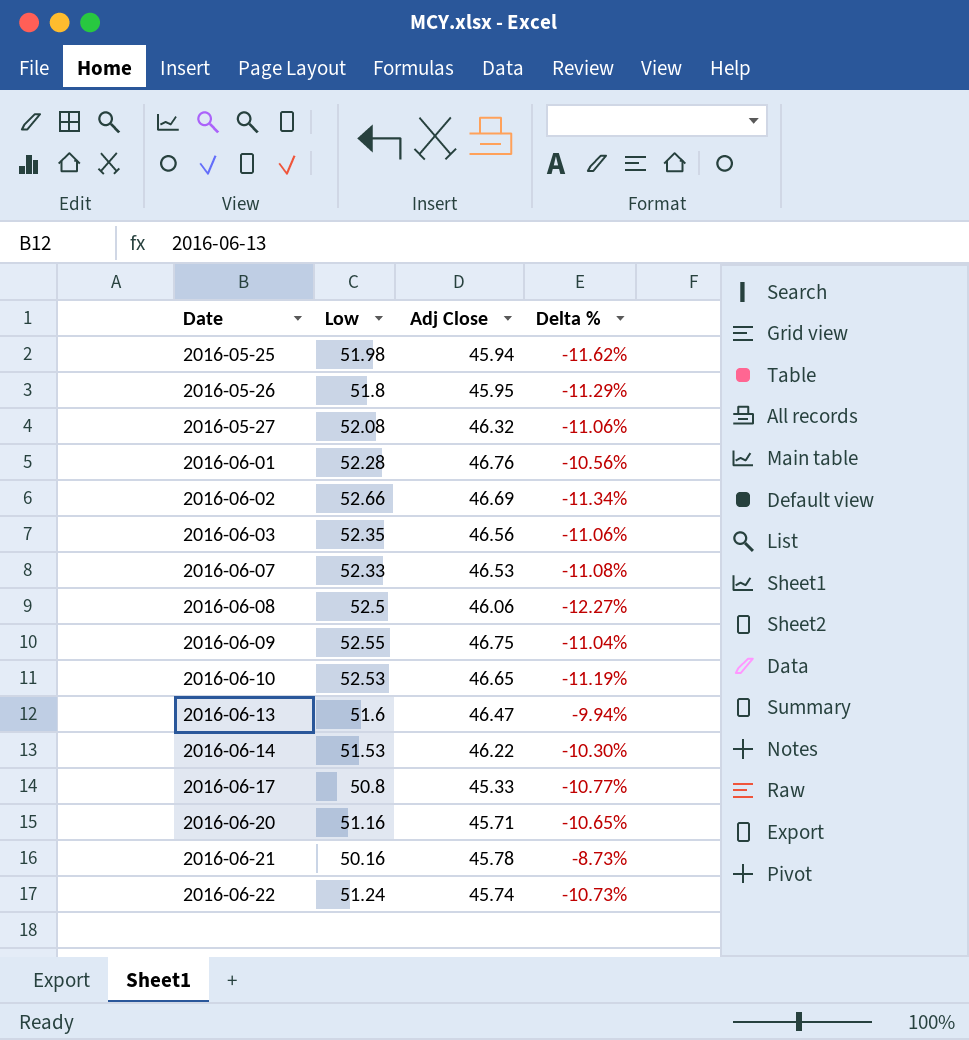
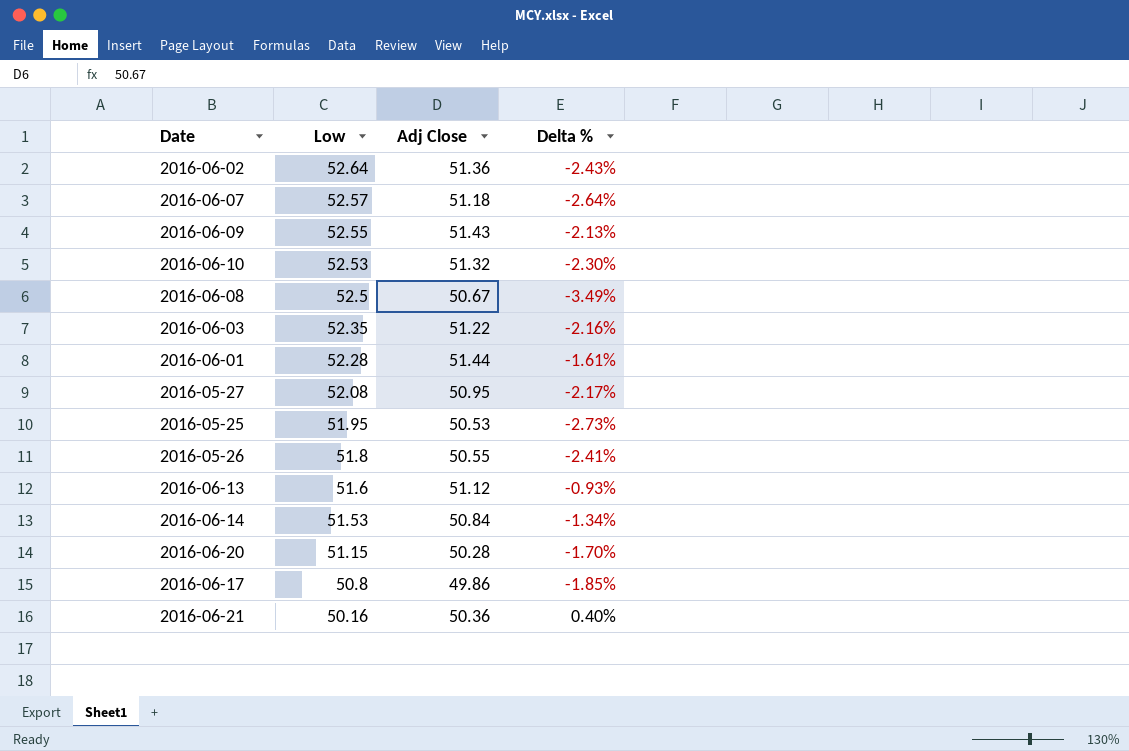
row order: Date ascending -> Low descending
row 2016-06-22: 51.24 | 45.74 | -10.73% -> none
2016-06-02 | Low: 52.66 -> 52.64
2016-06-02 | Adj Close: 46.69 -> 51.36
2016-06-02 | Delta %: -11.34% -> -2.43%
2016-06-07 | Low: 52.33 -> 52.57
2016-06-07 | Adj Close: 46.53 -> 51.18
2016-06-07 | Delta %: -11.08% -> -2.64%
2016-06-09 | Adj Close: 46.75 -> 51.43
2016-06-09 | Delta %: -11.04% -> -2.13%
2016-06-10 | Adj Close: 46.65 -> 51.32
2016-06-10 | Delta %: -11.19% -> -2.30%
2016-06-08 | Adj Close: 46.06 -> 50.67
2016-06-08 | Delta %: -12.27% -> -3.49%
2016-06-03 | Adj Close: 46.56 -> 51.22
2016-06-03 | Delta %: -11.06% -> -2.16%
2016-06-01 | Adj Close: 46.76 -> 51.44
2016-06-01 | Delta %: -10.56% -> -1.61%
2016-05-27 | Adj Close: 46.32 -> 50.95
2016-05-27 | Delta %: -11.06% -> -2.17%
2016-05-25 | Low: 51.98 -> 51.95
2016-05-25 | Adj Close: 45.94 -> 50.53
2016-05-25 | Delta %: -11.62% -> -2.73%
2016-05-26 | Adj Close: 45.95 -> 50.55
2016-05-26 | Delta %: -11.29% -> -2.41%
2016-06-13 | Adj Close: 46.47 -> 51.12
2016-06-13 | Delta %: -9.94% -> -0.93%
2016-06-14 | Adj Close: 46.22 -> 50.84
2016-06-14 | Delta %: -10.30% -> -1.34%
2016-06-20 | Low: 51.16 -> 51.15
2016-06-20 | Adj Close: 45.71 -> 50.28
2016-06-20 | Delta %: -10.65% -> -1.70%
2016-06-17 | Adj Close: 45.33 -> 49.86
2016-06-17 | Delta %: -10.77% -> -1.85%
2016-06-21 | Adj Close: 45.78 -> 50.36
2016-06-21 | Delta %: -8.73% -> 0.40%

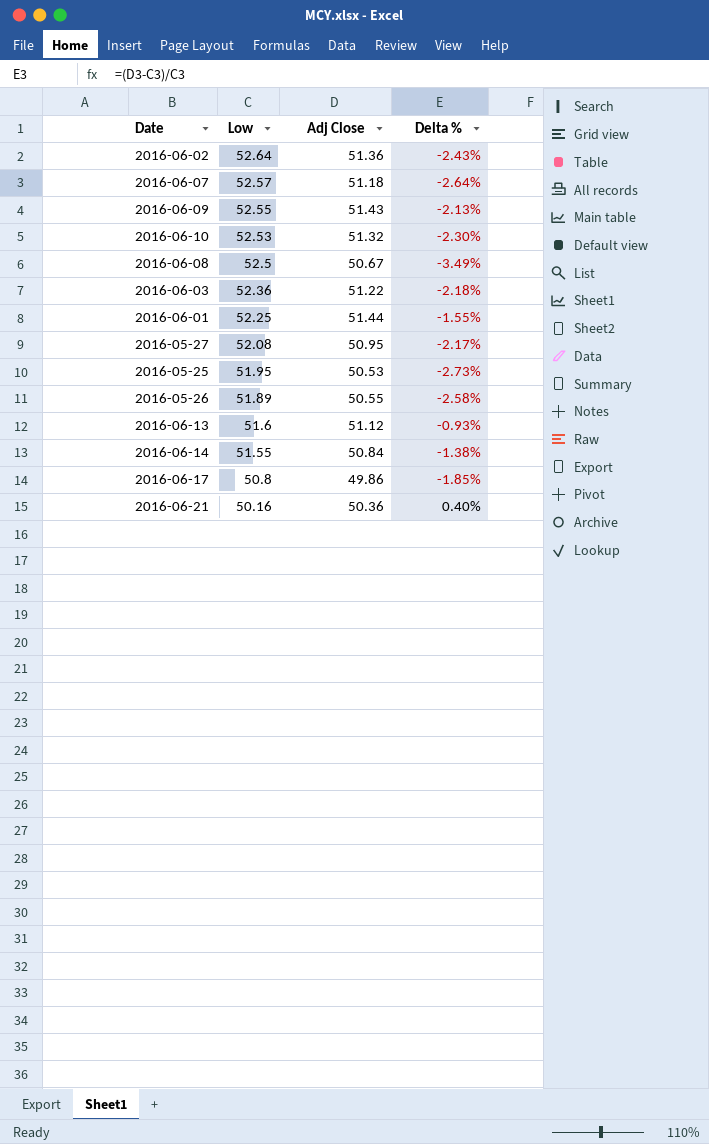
row 2016-06-20: 51.15 | 50.28 | -1.70% -> none
2016-06-03 | Low: 52.35 -> 52.36
2016-06-03 | Delta %: -2.16% -> -2.18%
2016-06-01 | Low: 52.28 -> 52.25
2016-06-01 | Delta %: -1.61% -> -1.55%
2016-05-26 | Low: 51.8 -> 51.89
2016-05-26 | Delta %: -2.41% -> -2.58%
2016-06-14 | Low: 51.53 -> 51.55
2016-06-14 | Delta %: -1.34% -> -1.38%

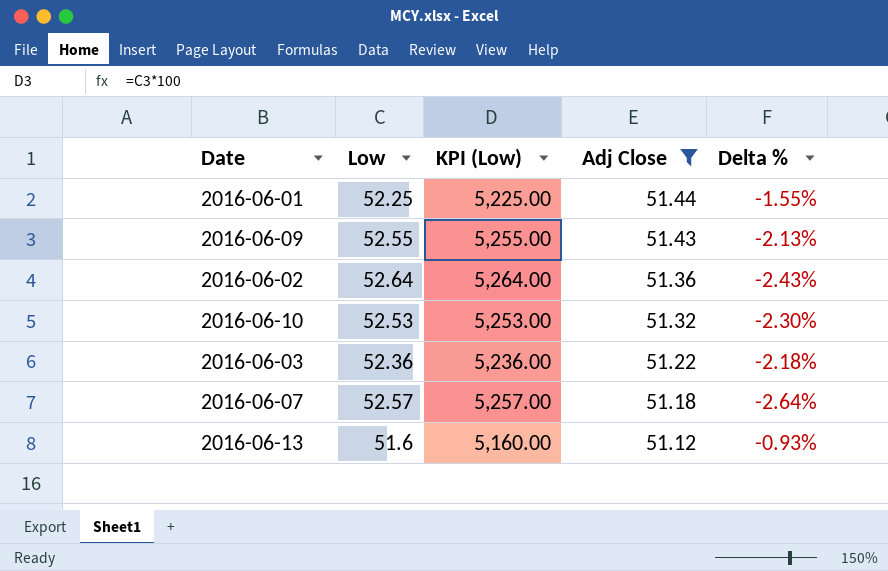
filter: none -> Adj Close >= 51.12
row order: Low descending -> Adj Close descending
column KPI (Low) | formula: none -> [Low] * 100

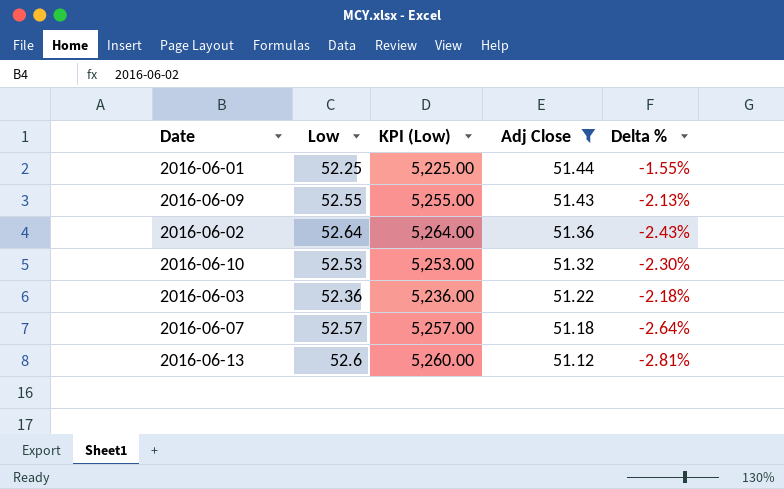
2016-06-13 | Low: 51.6 -> 52.6
2016-06-13 | KPI (Low): 5,160.00 -> 5,260.00
2016-06-13 | Delta %: -0.93% -> -2.81%

